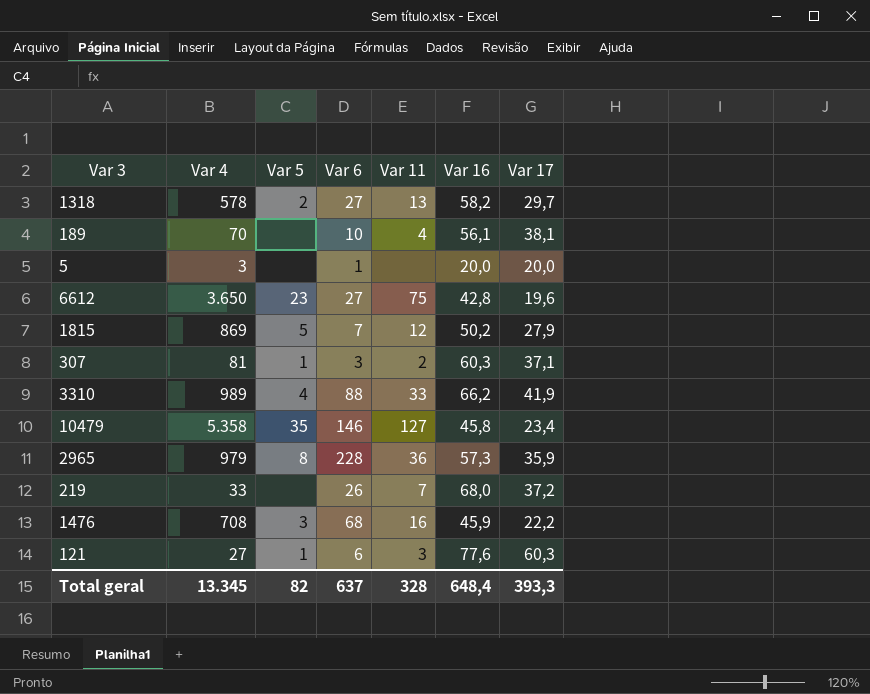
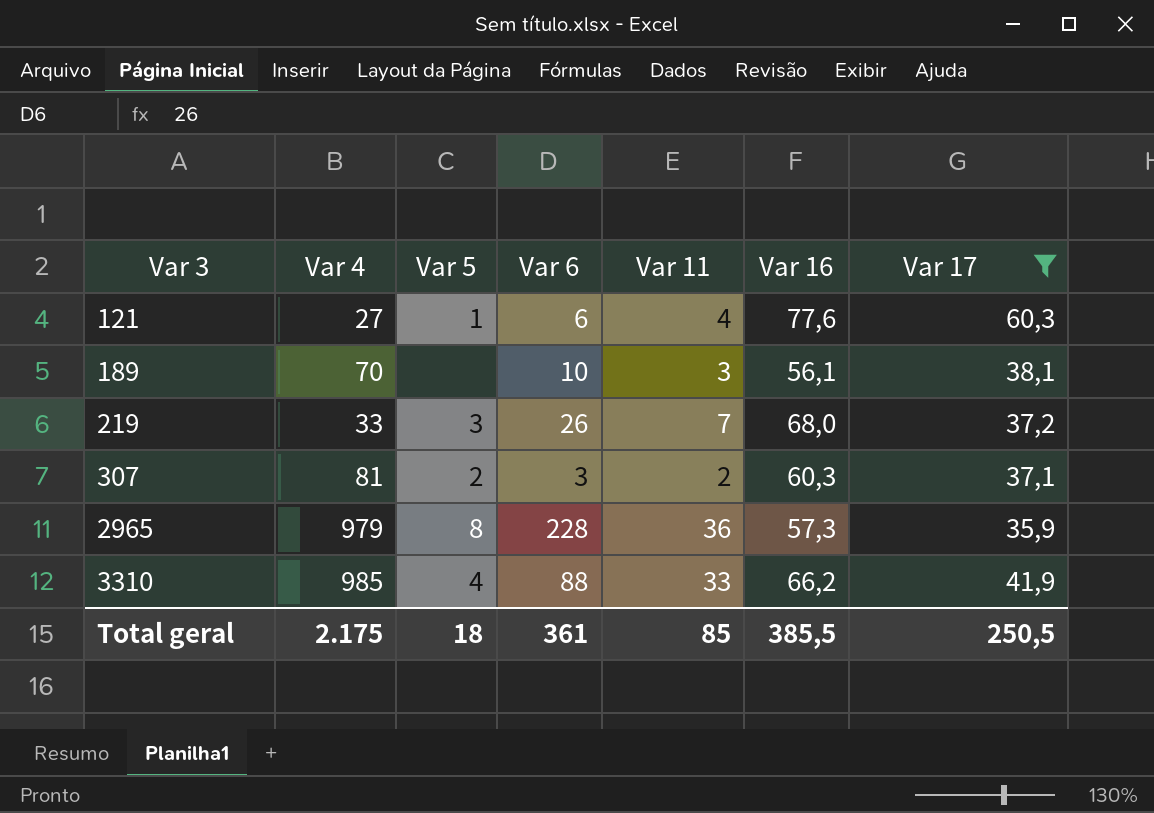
filter: none -> Var 17 >= 35,9
row order: none -> Var 3 ascending
121 | Var 11: 3 -> 4
189 | Var 11: 4 -> 3
219 | Var 5: none -> 3
307 | Var 5: 1 -> 2
3310 | Var 4: 989 -> 985
Total geral | Var 4: 13.345 -> 2.175
Total geral | Var 5: 82 -> 18
Total geral | Var 6: 637 -> 361
Total geral | Var 11: 328 -> 85
Total geral | Var 16: 648,4 -> 385,5
Total geral | Var 17: 393,3 -> 250,5

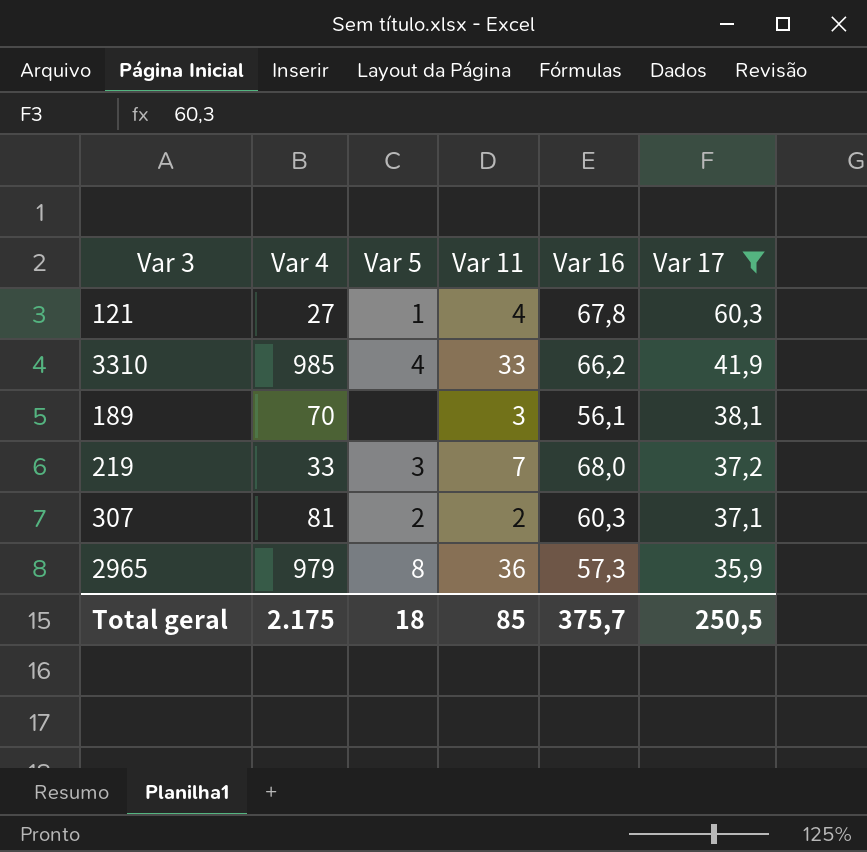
row order: Var 3 ascending -> Var 17 descending
column Var 6 | position: 4 -> none
121 | Var 16: 77,6 -> 67,8
Total geral | Var 16: 385,5 -> 375,7

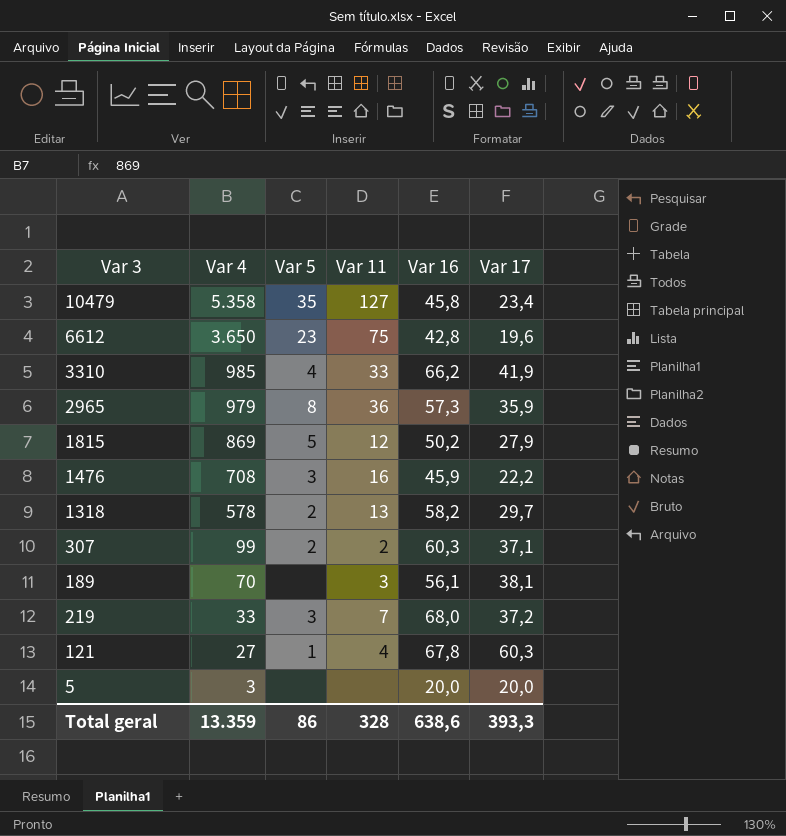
filter: Var 17 >= 35,9 -> none
row order: Var 17 descending -> Var 4 descending
307 | Var 4: 81 -> 99
Total geral | Var 4: 2.175 -> 13.359
Total geral | Var 5: 18 -> 86
Total geral | Var 11: 85 -> 328
Total geral | Var 16: 375,7 -> 638,6
Total geral | Var 17: 250,5 -> 393,3

